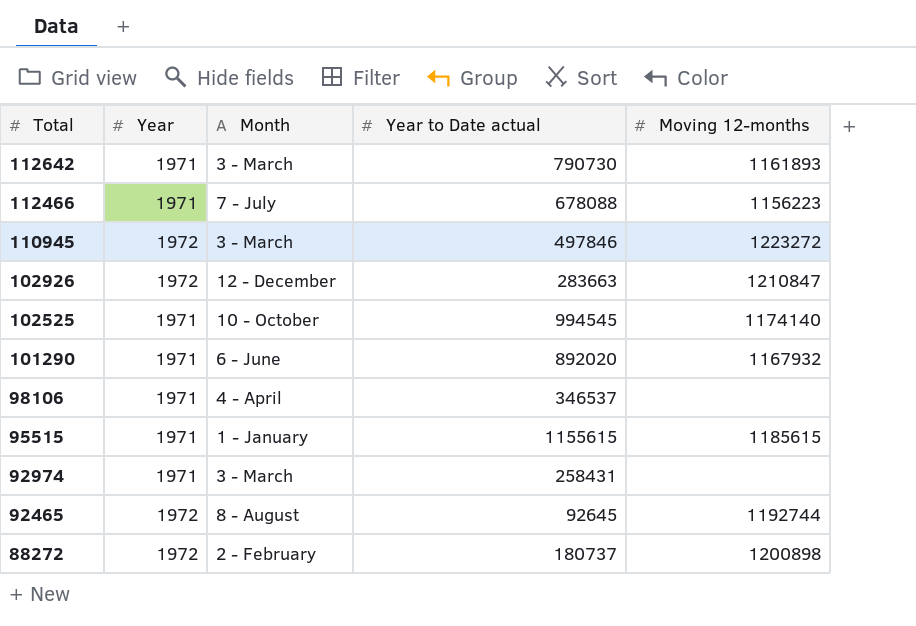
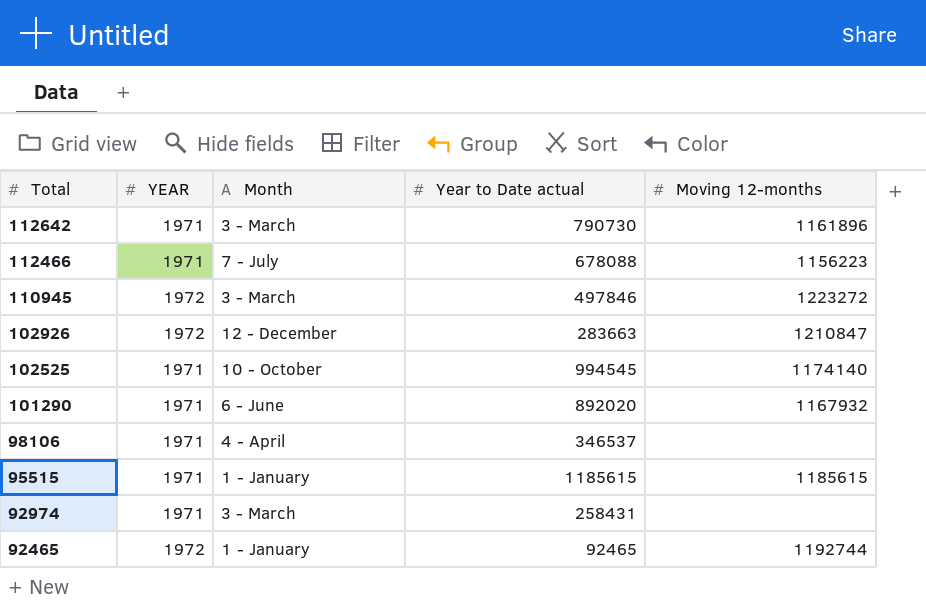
column name: Year -> YEAR
row 88272: 1972 | 2 - February | 180737 | 1200898 -> none
112642 | Moving 12-months: 1161893 -> 1161896
95515 | Year to Date actual: 1155615 -> 1185615
92465 | Month: 8 - August -> 1 - January
92465 | Year to Date actual: 92645 -> 92465

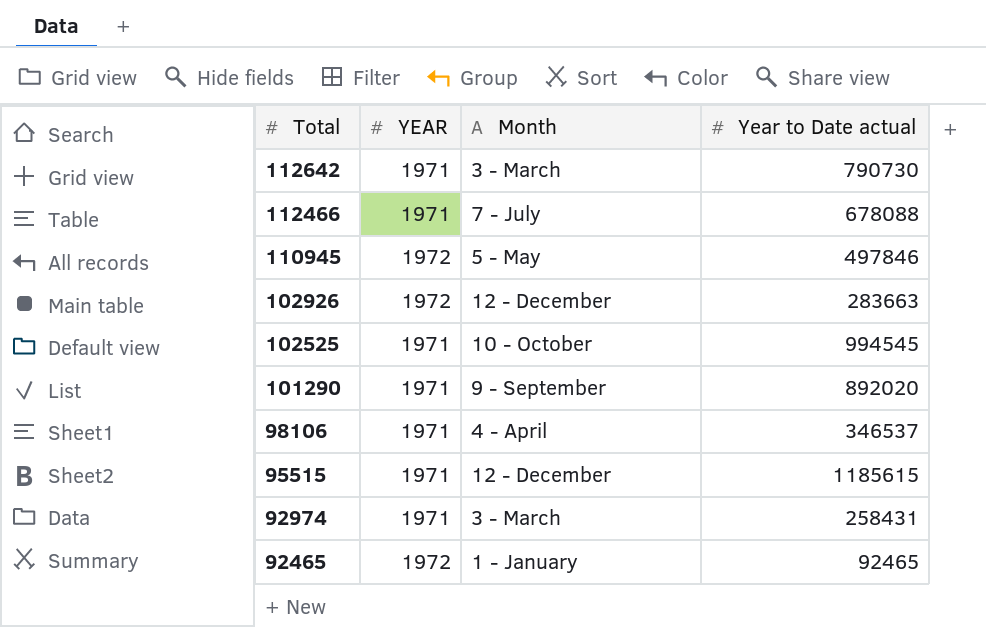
column Moving 12-months | position: 5 -> none
110945 | Month: 3 - March -> 5 - May
101290 | Month: 6 - June -> 9 - September
95515 | Month: 1 - January -> 12 - December

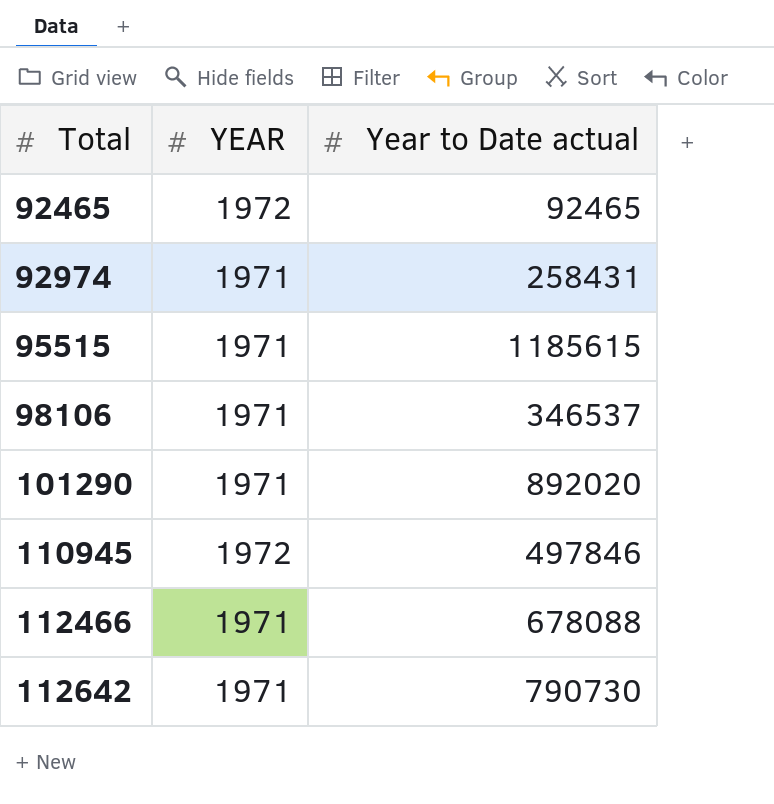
row order: Total descending -> Total ascending
column Month | position: 3 -> none
row 102926: 1972 | 12 - December | 283663 -> none
row 102525: 1971 | 10 - October | 994545 -> none

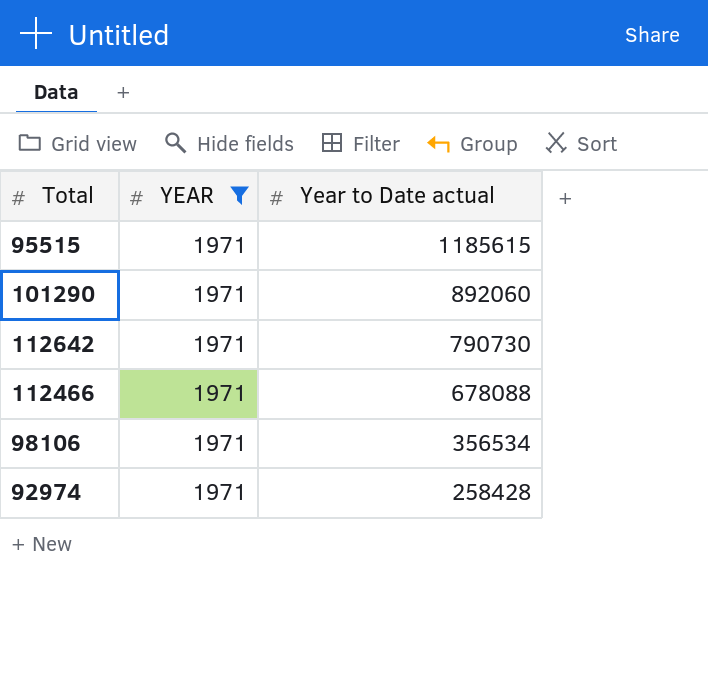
filter: none -> YEAR = 1971
row order: Total ascending -> Year to Date actual descending
101290 | Year to Date actual: 892020 -> 892060
98106 | Year to Date actual: 346537 -> 356534
92974 | Year to Date actual: 258431 -> 258428

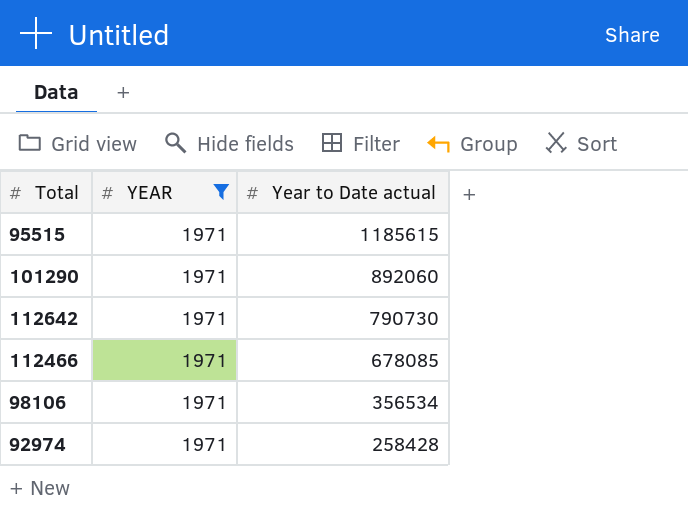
112466 | Year to Date actual: 678088 -> 678085

